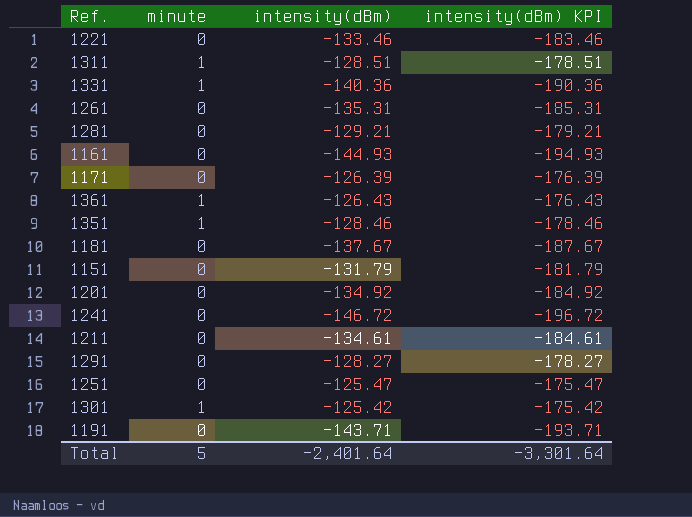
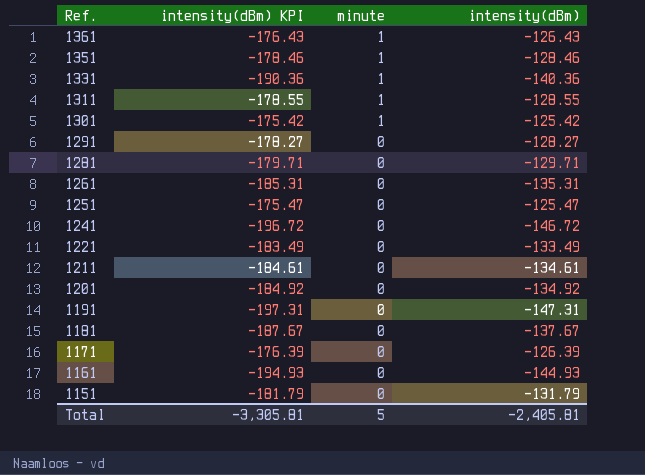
row order: none -> Ref. descending
column intensity(dBm) KPI | position: 4 -> 2
1311 | intensity(dBm) KPI: -178.51 -> -178.55
1311 | intensity(dBm): -128.51 -> -128.55
1281 | intensity(dBm) KPI: -179.21 -> -179.71
1281 | intensity(dBm): -129.21 -> -129.71
1221 | intensity(dBm) KPI: -183.46 -> -183.49
1221 | intensity(dBm): -133.46 -> -133.49
1191 | intensity(dBm) KPI: -193.71 -> -197.31
1191 | intensity(dBm): -143.71 -> -147.31
Total | intensity(dBm) KPI: -3,301.64 -> -3,305.81
Total | intensity(dBm): -2,401.64 -> -2,405.81

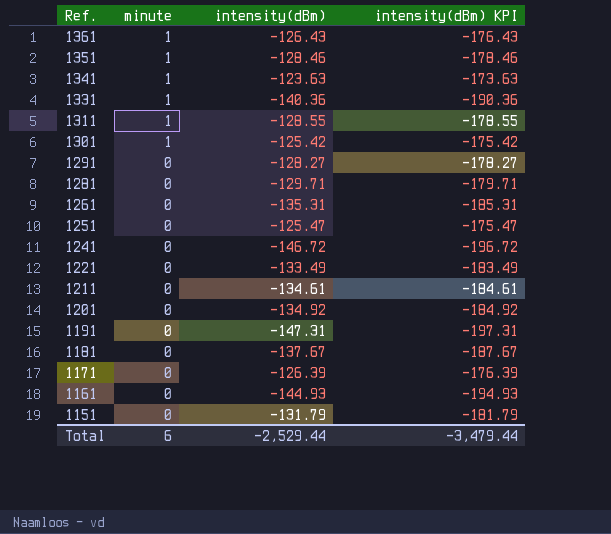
column intensity(dBm) KPI | position: 2 -> 4
row 1341: none -> 1 | -123.63 | -173.63
Total | minute: 5 -> 6
Total | intensity(dBm): -2,405.81 -> -2,529.44
Total | intensity(dBm) KPI: -3,305.81 -> -3,479.44

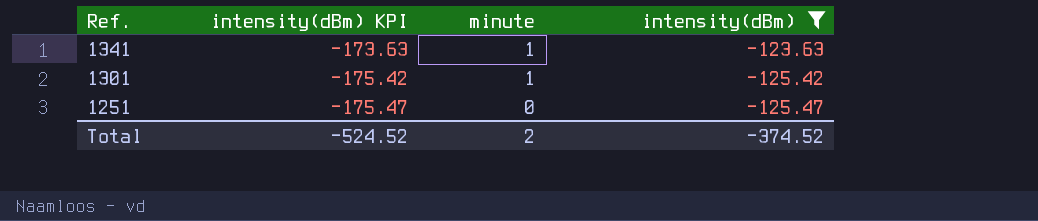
filter: none -> intensity(dBm) >= -125.47
column intensity(dBm) KPI | position: 4 -> 2
Total | intensity(dBm) KPI: -3,479.44 -> -524.52
Total | minute: 6 -> 2
Total | intensity(dBm): -2,529.44 -> -374.52

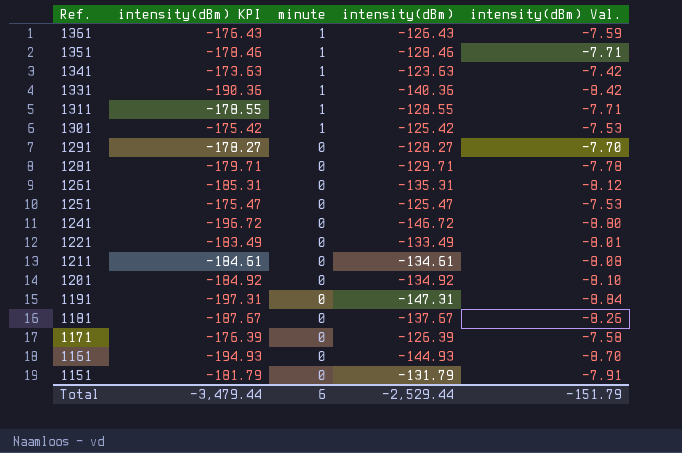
filter: intensity(dBm) >= -125.47 -> none
column intensity(dBm) Val. | formula: none -> [intensity(dBm)] * 0.06
Total | intensity(dBm) KPI: -524.52 -> -3,479.44
Total | minute: 2 -> 6
Total | intensity(dBm): -374.52 -> -2,529.44

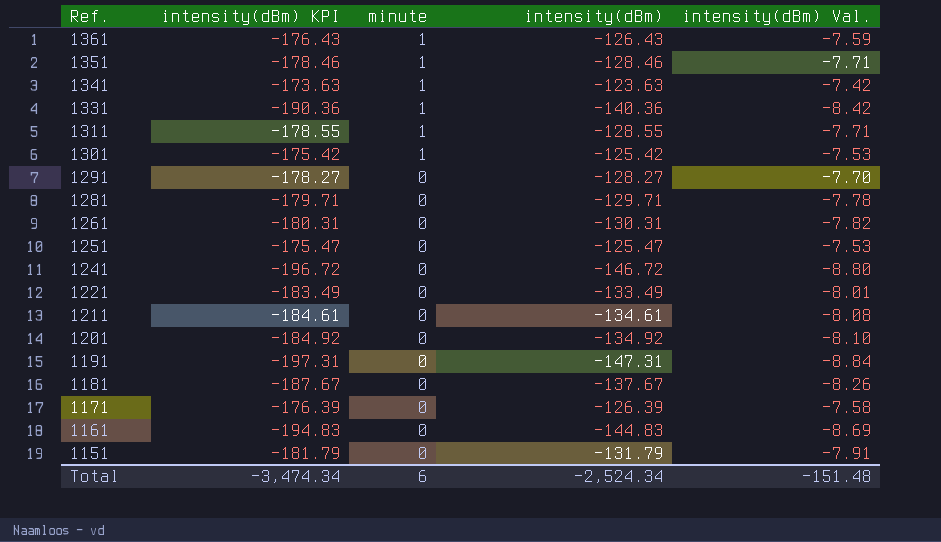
1261 | intensity(dBm) KPI: -185.31 -> -180.31
1261 | intensity(dBm): -135.31 -> -130.31
1261 | intensity(dBm) Val.: -8.12 -> -7.82
1161 | intensity(dBm) KPI: -194.93 -> -194.83
1161 | intensity(dBm): -144.93 -> -144.83
1161 | intensity(dBm) Val.: -8.70 -> -8.69
Total | intensity(dBm) KPI: -3,479.44 -> -3,474.34
Total | intensity(dBm): -2,529.44 -> -2,524.34
Total | intensity(dBm) Val.: -151.79 -> -151.48

